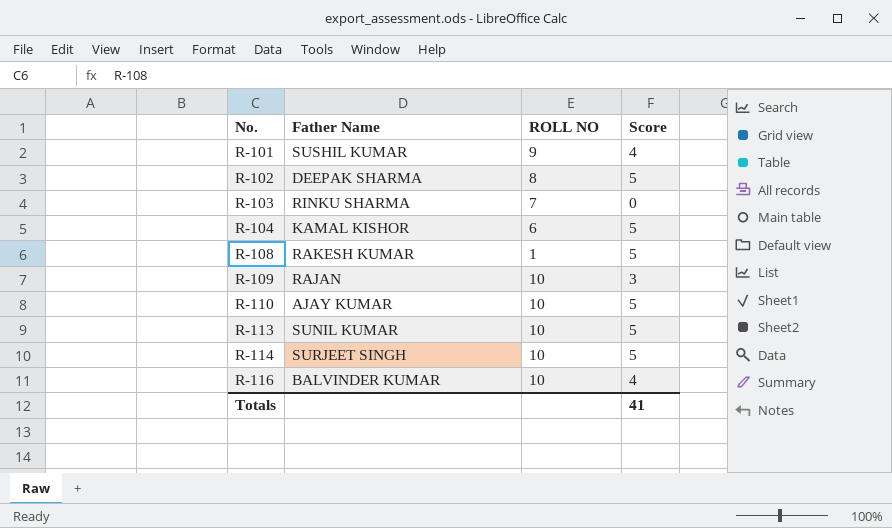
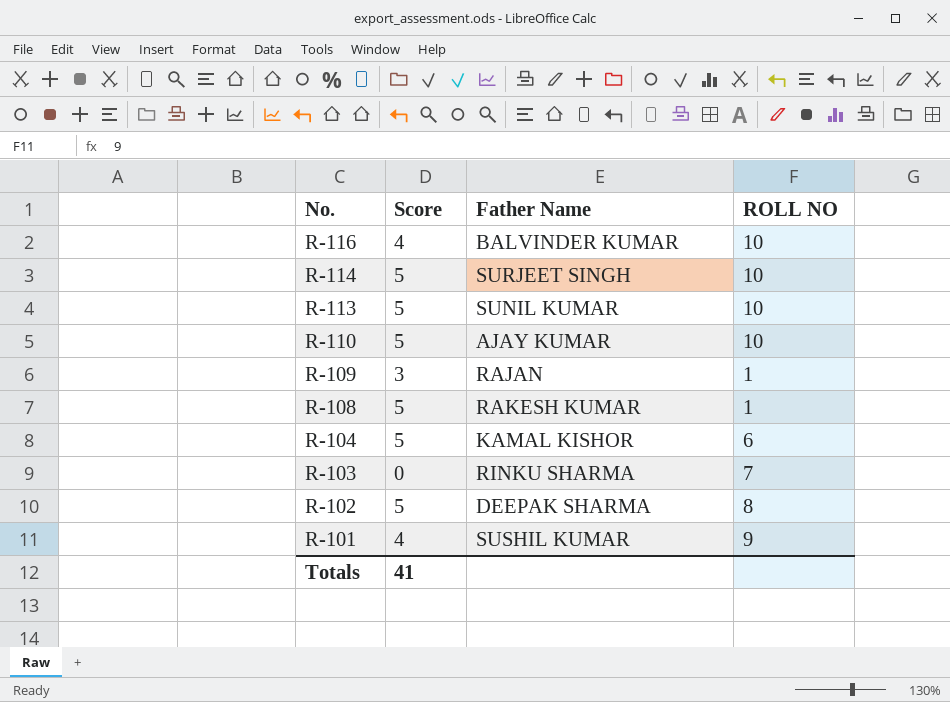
row order: No. ascending -> No. descending
column Score | position: 4 -> 2
R-109 | ROLL NO: 10 -> 1

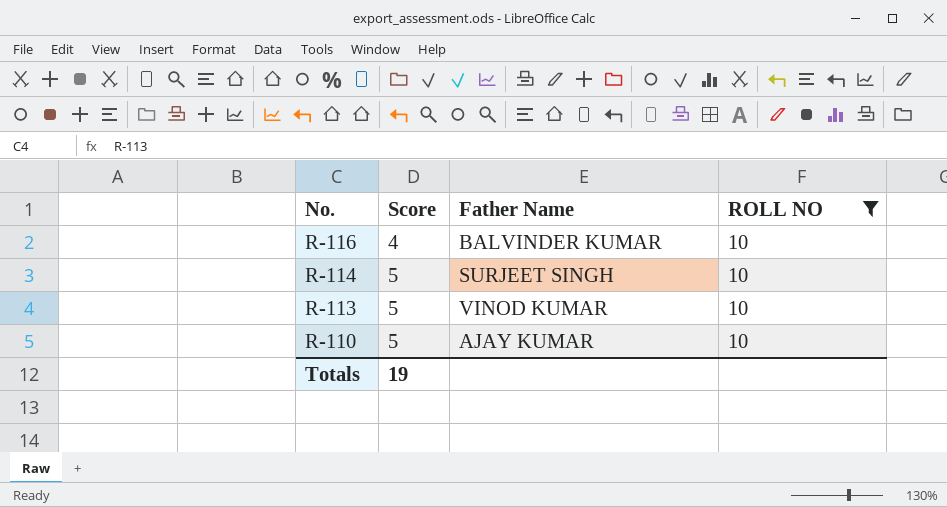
filter: none -> ROLL NO = 10
R-113 | Father Name: SUNIL KUMAR -> VINOD KUMAR
Totals | Score: 41 -> 19

